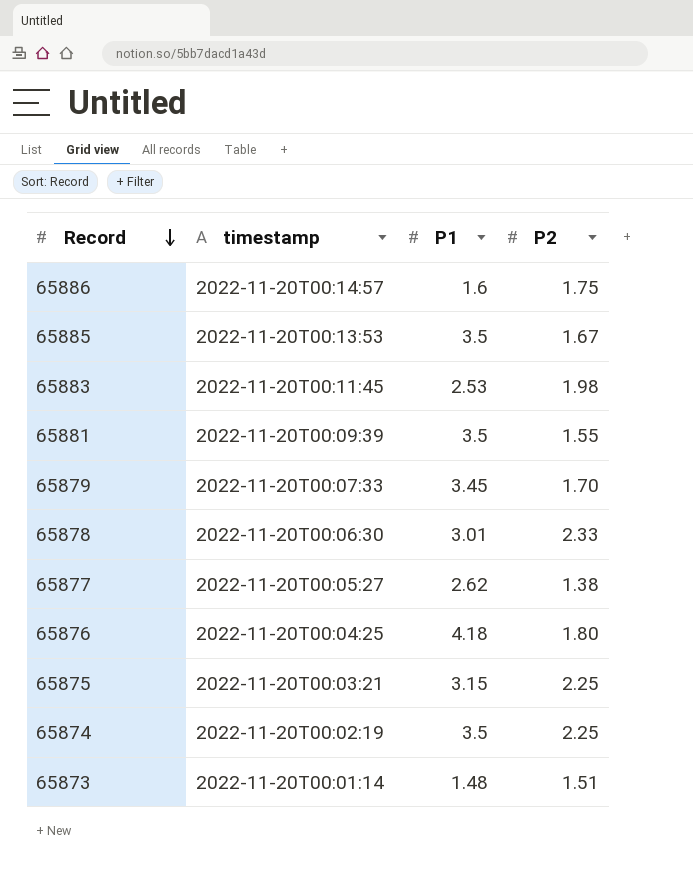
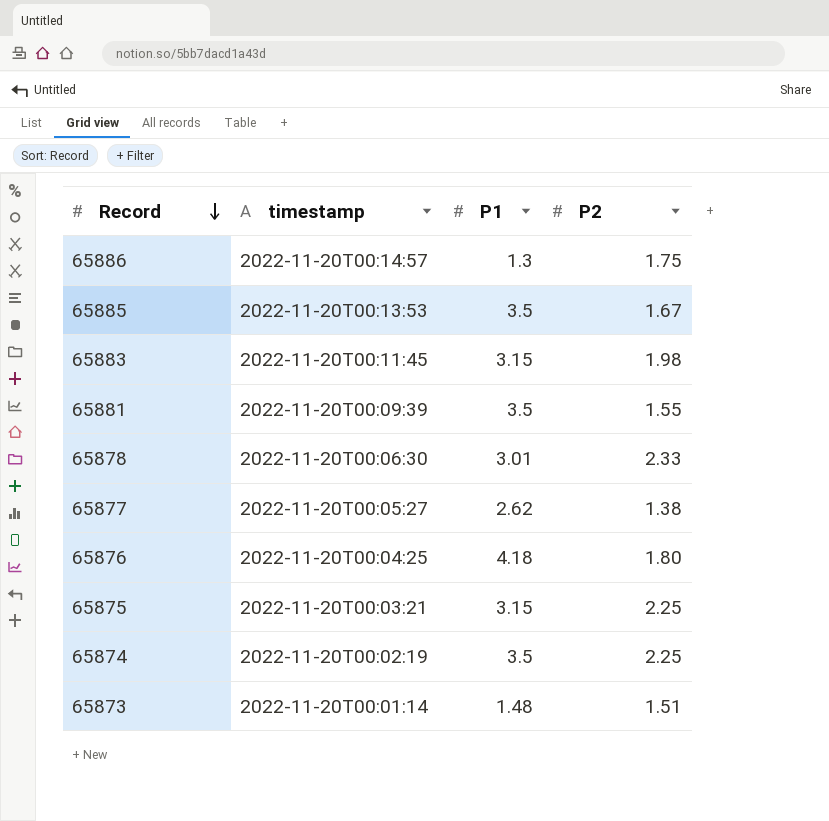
row 65879: 2022-11-20T00:07:33 | 3.45 | 1.70 -> none
65886 | P1: 1.6 -> 1.3
65883 | P1: 2.53 -> 3.15

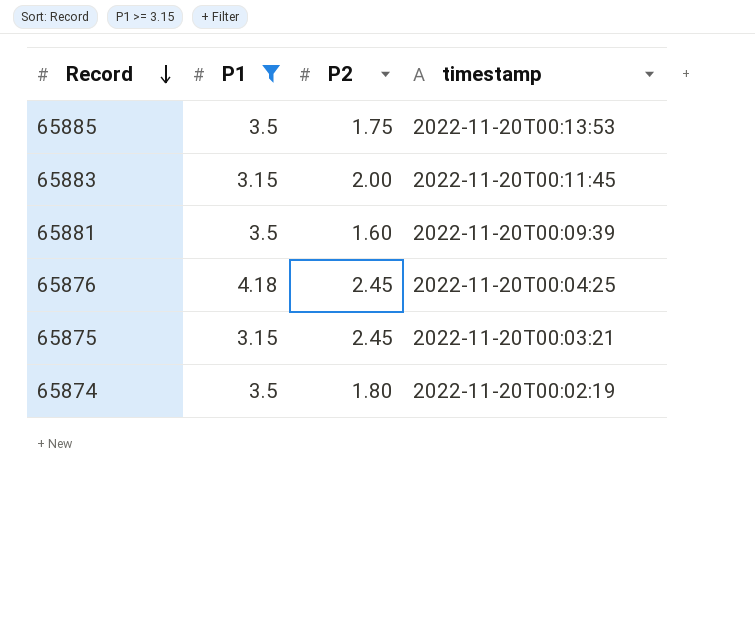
filter: none -> P1 >= 3.15
column timestamp | position: 2 -> 4
65885 | P2: 1.67 -> 1.75
65883 | P2: 1.98 -> 2.00
65881 | P2: 1.55 -> 1.60
65876 | P2: 1.80 -> 2.45
65875 | P2: 2.25 -> 2.45
65874 | P2: 2.25 -> 1.80

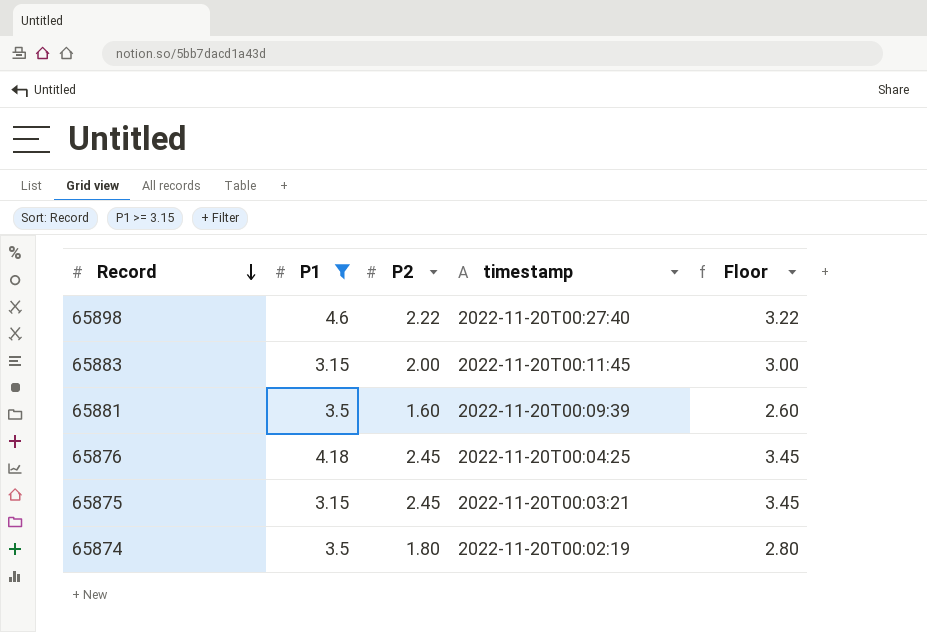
column Floor | formula: none -> [P2] + 1
row 65885: 3.5 | 1.75 | 2022-11-20T00:13:53 -> none
row 65898: none -> 4.6 | 2.22 | 2022-11-20T00:27:40 | 3.22

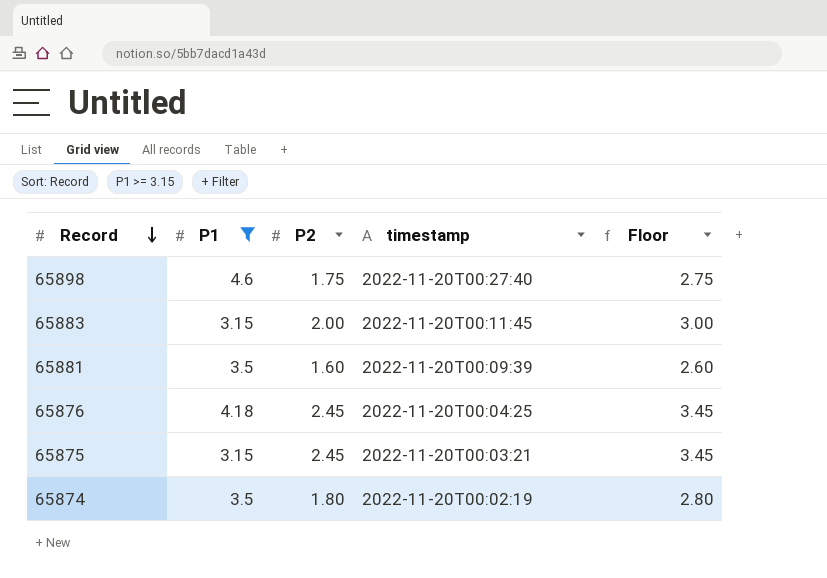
65898 | P2: 2.22 -> 1.75
65898 | Floor: 3.22 -> 2.75

